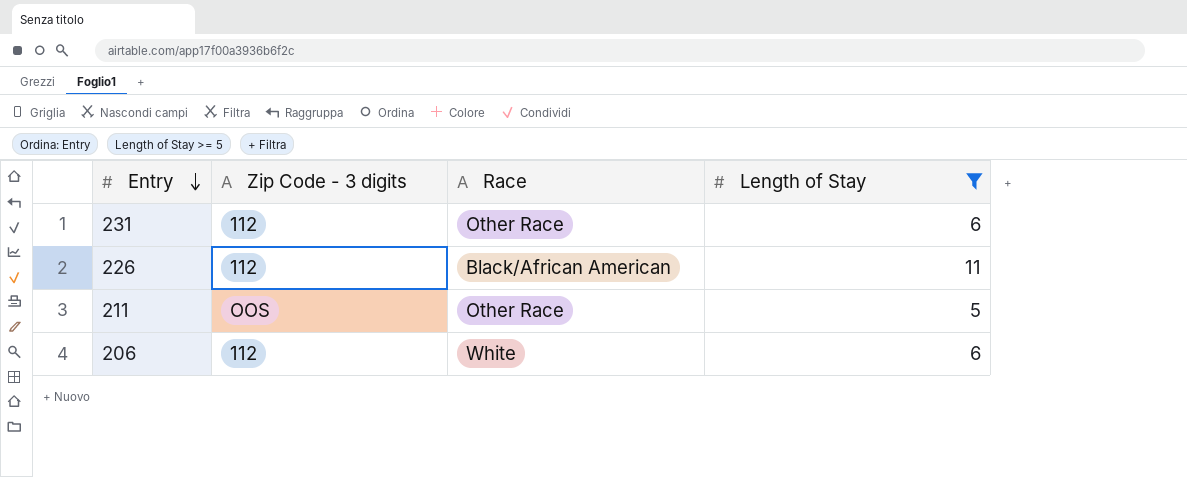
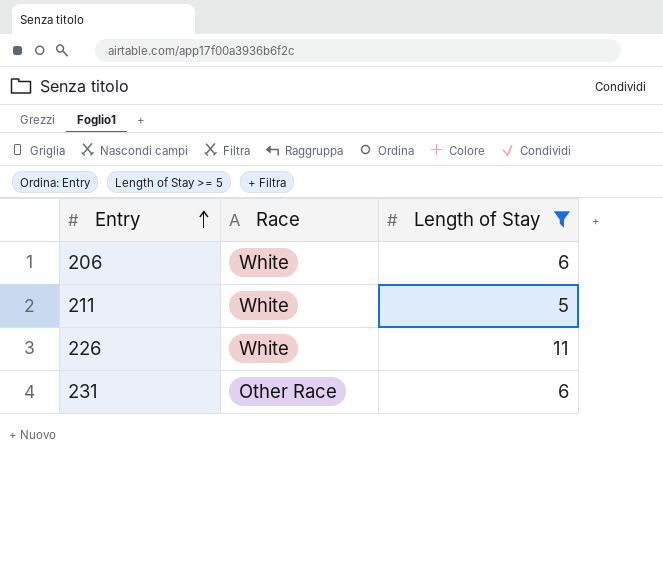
row order: Entry descending -> Entry ascending
column Zip Code - 3 digits | position: 2 -> none
211 | Race: Other Race -> White
226 | Race: Black/African American -> White

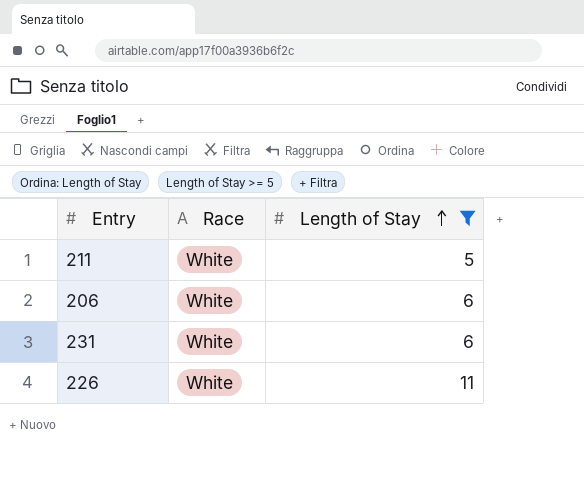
row order: Entry ascending -> Length of Stay ascending
231 | Race: Other Race -> White

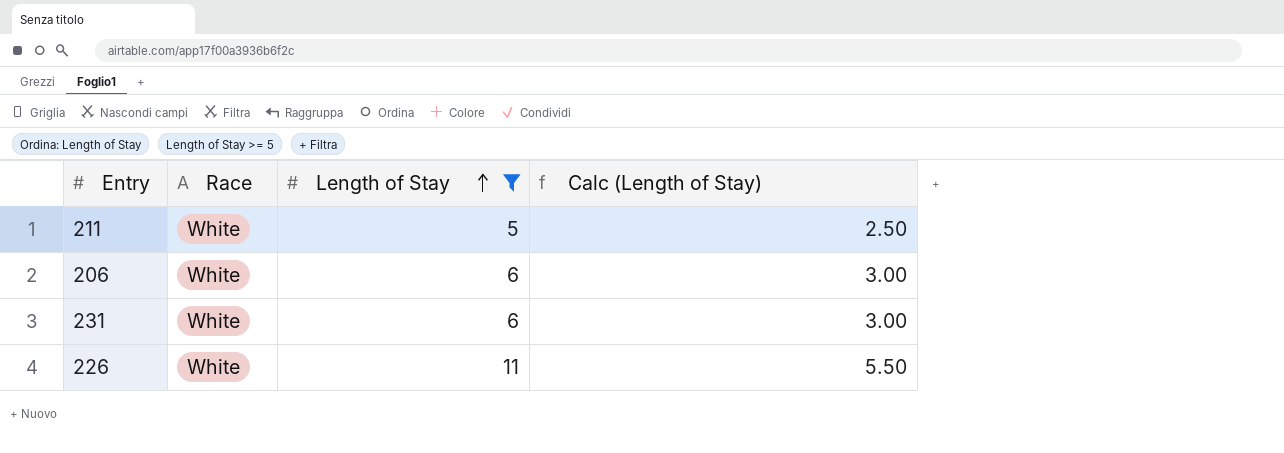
column Calc (Length of Stay) | formula: none -> [Length of Stay] * 0.5

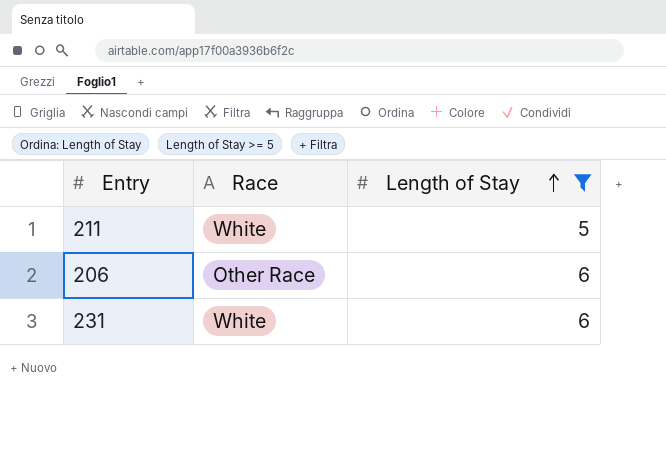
column Calc (Length of Stay) | formula: [Length of Stay] * 0.5 -> none
row 226: White | 11 | 5.50 -> none
206 | Race: White -> Other Race

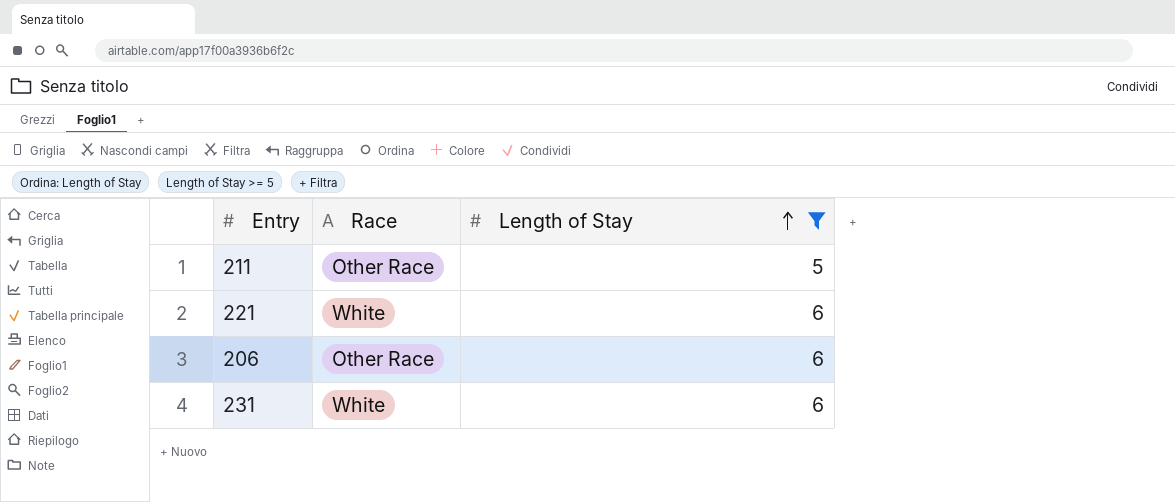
211 | Race: White -> Other Race
row 221: none -> White | 6

